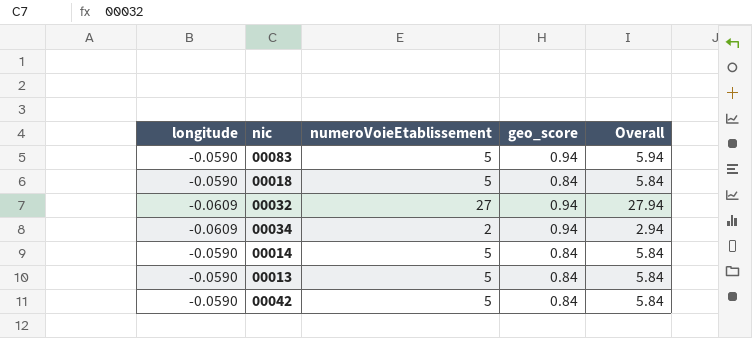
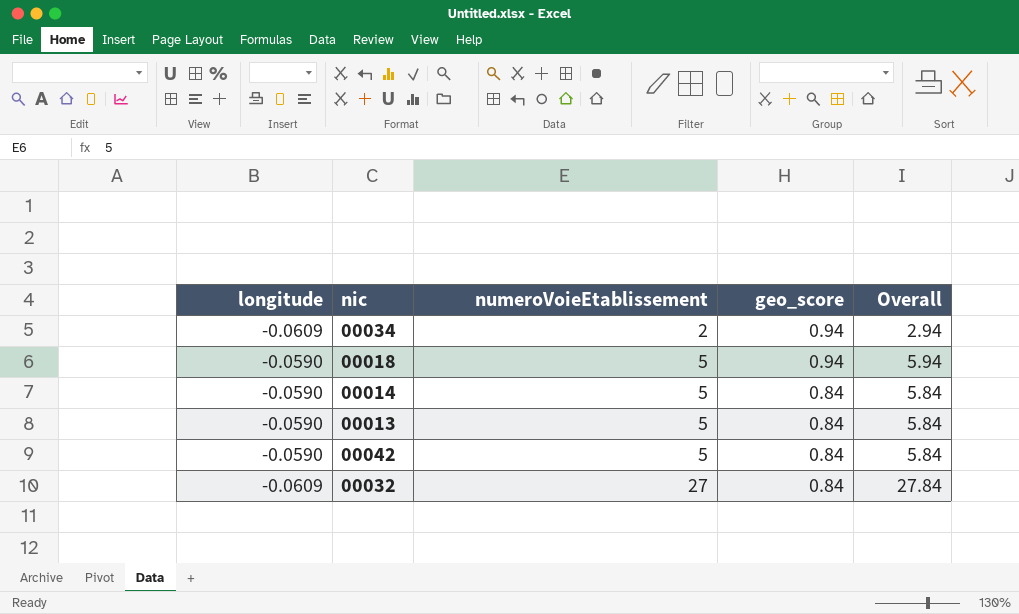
row order: none -> numeroVoieEtablissement ascending
row 00083: -0.0590 | 5 | 0.94 | 5.94 -> none
00018 | geo_score: 0.84 -> 0.94
00018 | Overall: 5.84 -> 5.94
00032 | geo_score: 0.94 -> 0.84
00032 | Overall: 27.94 -> 27.84

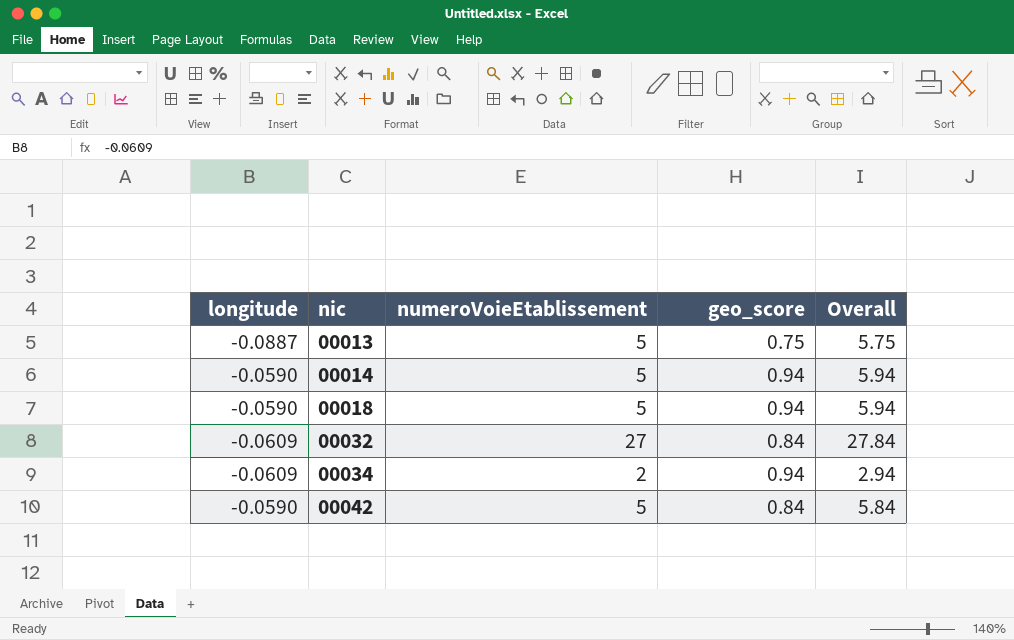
row order: numeroVoieEtablissement ascending -> nic ascending
00013 | longitude: -0.0590 -> -0.0887
00013 | geo_score: 0.84 -> 0.75
00013 | Overall: 5.84 -> 5.75
00014 | geo_score: 0.84 -> 0.94
00014 | Overall: 5.84 -> 5.94

